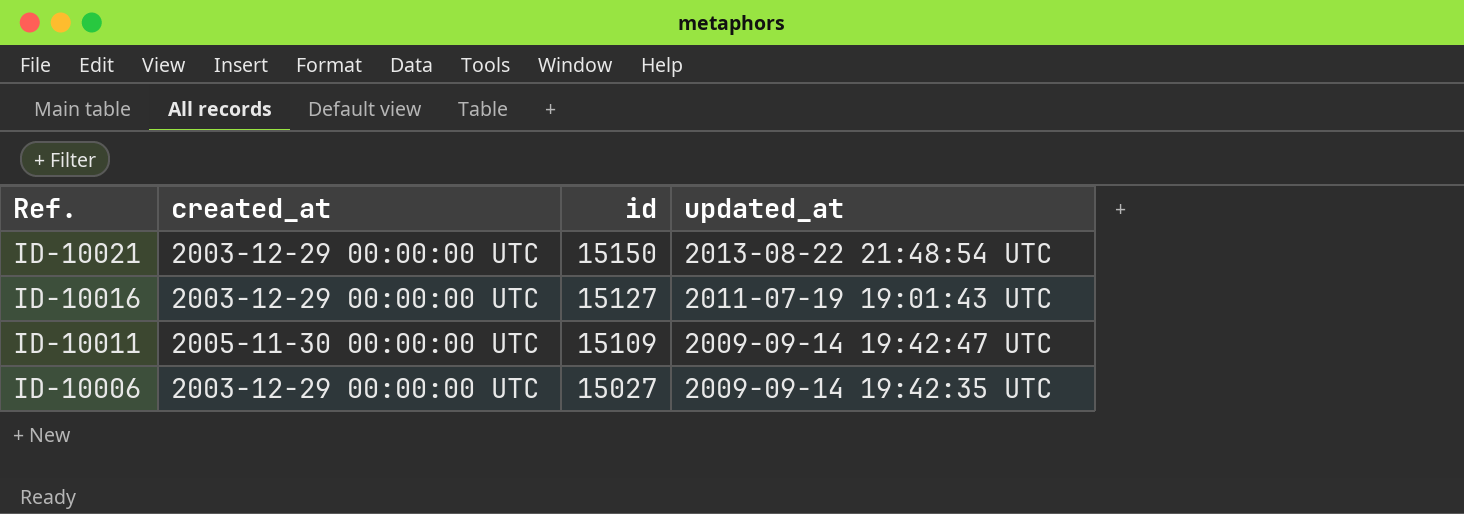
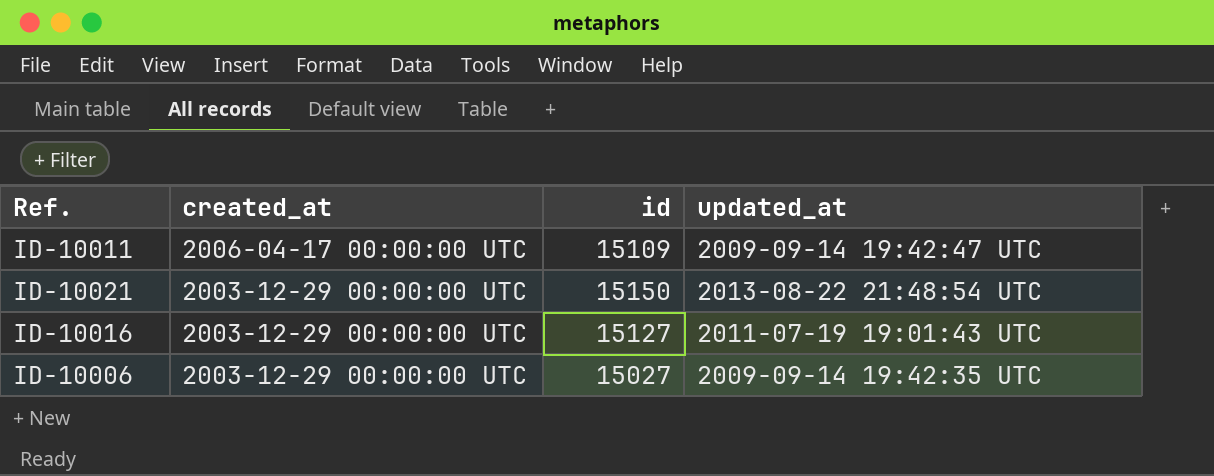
row order: Ref. descending -> created_at descending
ID-10011 | created_at: 2005-11-30 00:00:00 UTC -> 2006-04-17 00:00:00 UTC

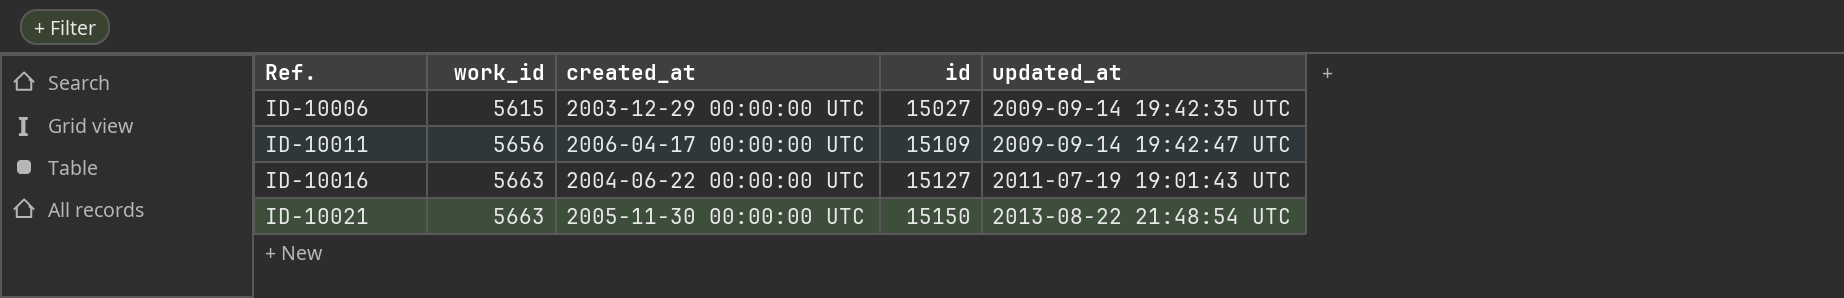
row order: created_at descending -> Ref. ascending
column work_id | position: none -> 2
ID-10016 | created_at: 2003-12-29 00:00:00 UTC -> 2004-06-22 00:00:00 UTC
ID-10021 | created_at: 2003-12-29 00:00:00 UTC -> 2005-11-30 00:00:00 UTC

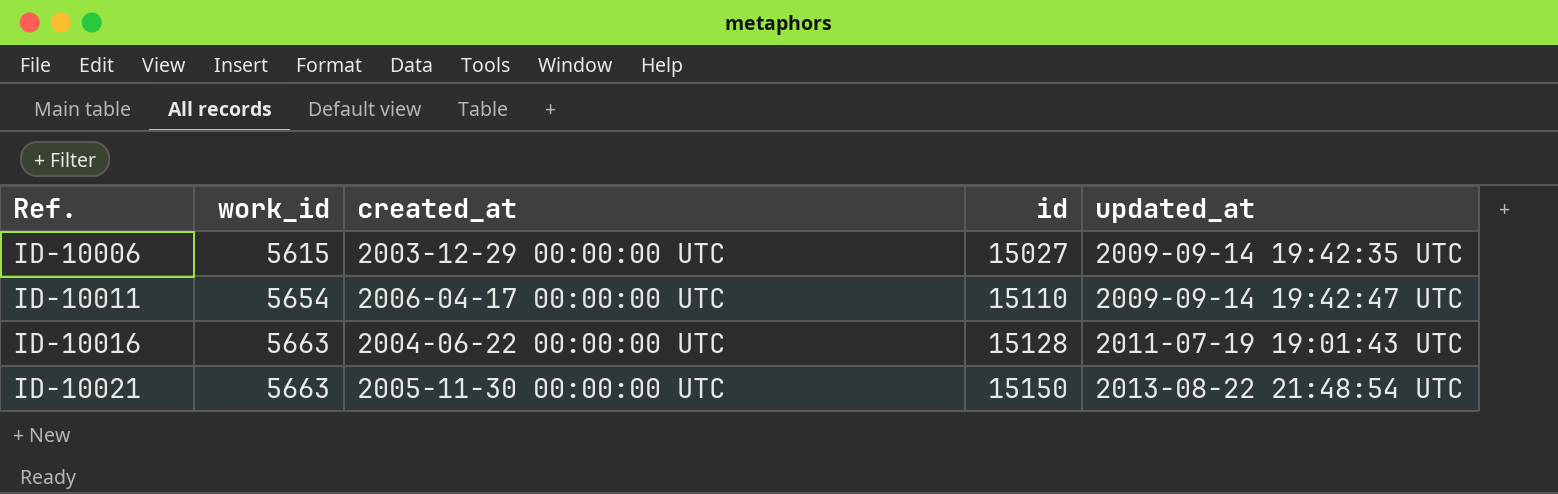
ID-10011 | work_id: 5656 -> 5654
ID-10011 | id: 15109 -> 15110
ID-10016 | id: 15127 -> 15128

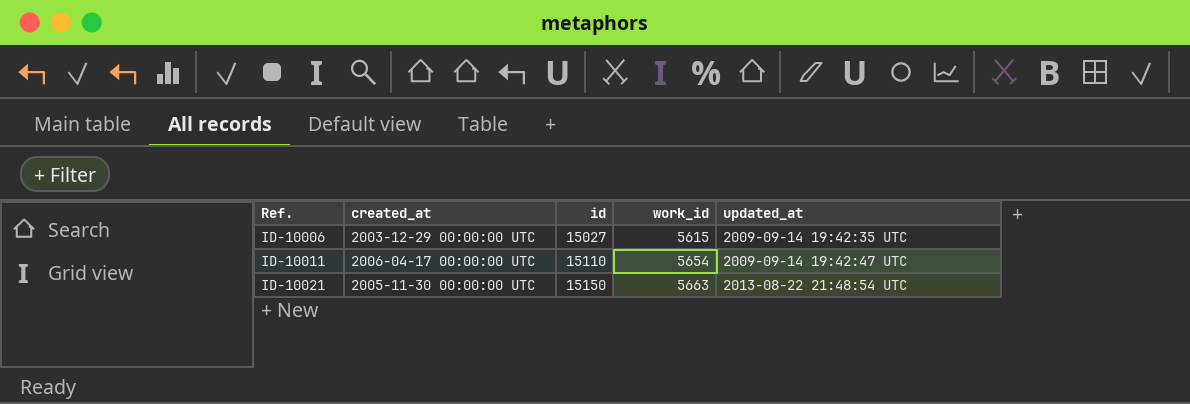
column work_id | position: 2 -> 4
row ID-10016: 5663 | 2004-06-22 00:00:00 UTC | 15128 | 2011-07-19 19:01:43 UTC -> none

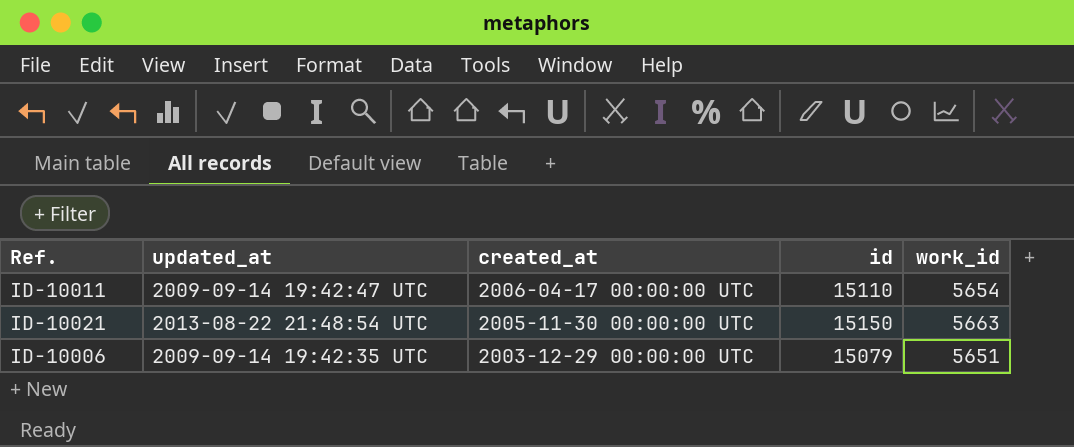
row order: Ref. ascending -> created_at descending
column updated_at | position: 5 -> 2
ID-10006 | id: 15027 -> 15079
ID-10006 | work_id: 5615 -> 5651

